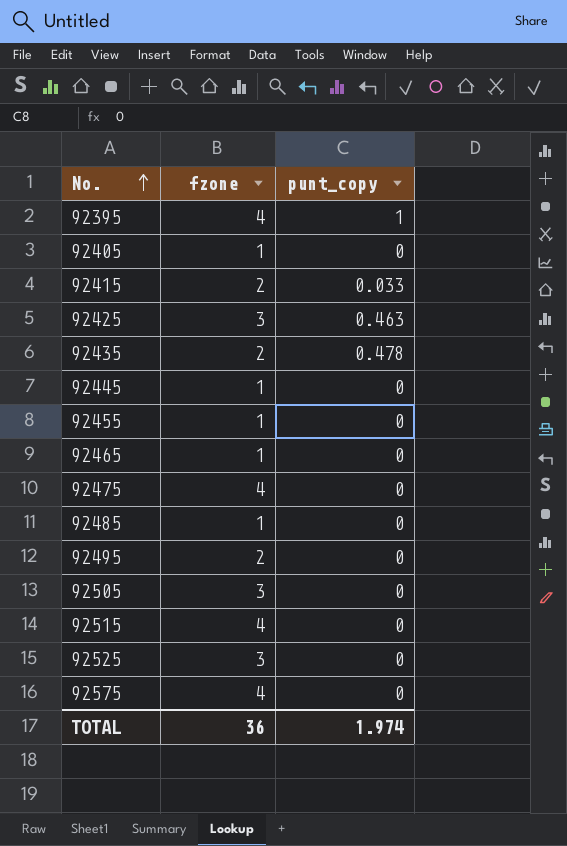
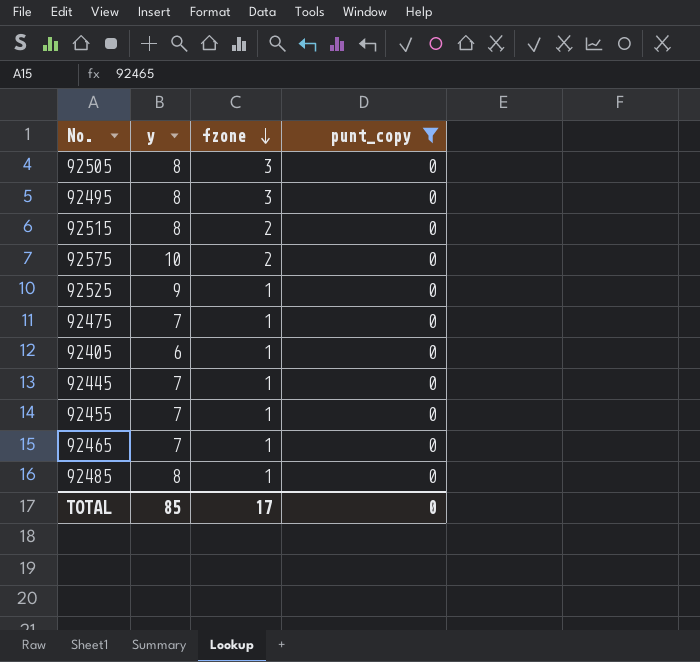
filter: none -> punt_copy = 0
row order: No. ascending -> fzone descending
column y | position: none -> 2
92495 | fzone: 2 -> 3
92515 | fzone: 4 -> 2
92575 | fzone: 4 -> 2
92525 | fzone: 3 -> 1
92475 | fzone: 4 -> 1
TOTAL | fzone: 36 -> 17
TOTAL | punt_copy: 1.974 -> 0

